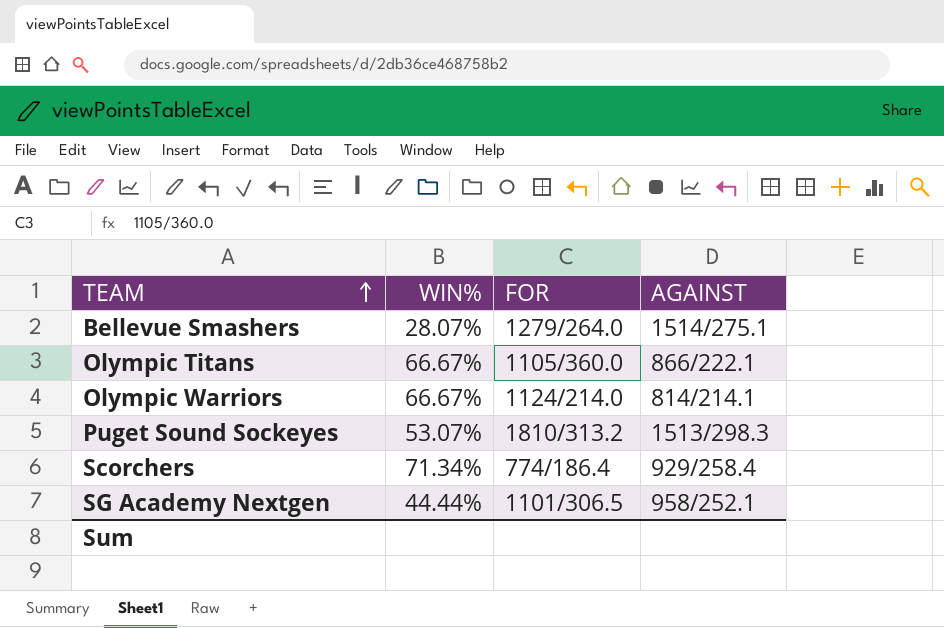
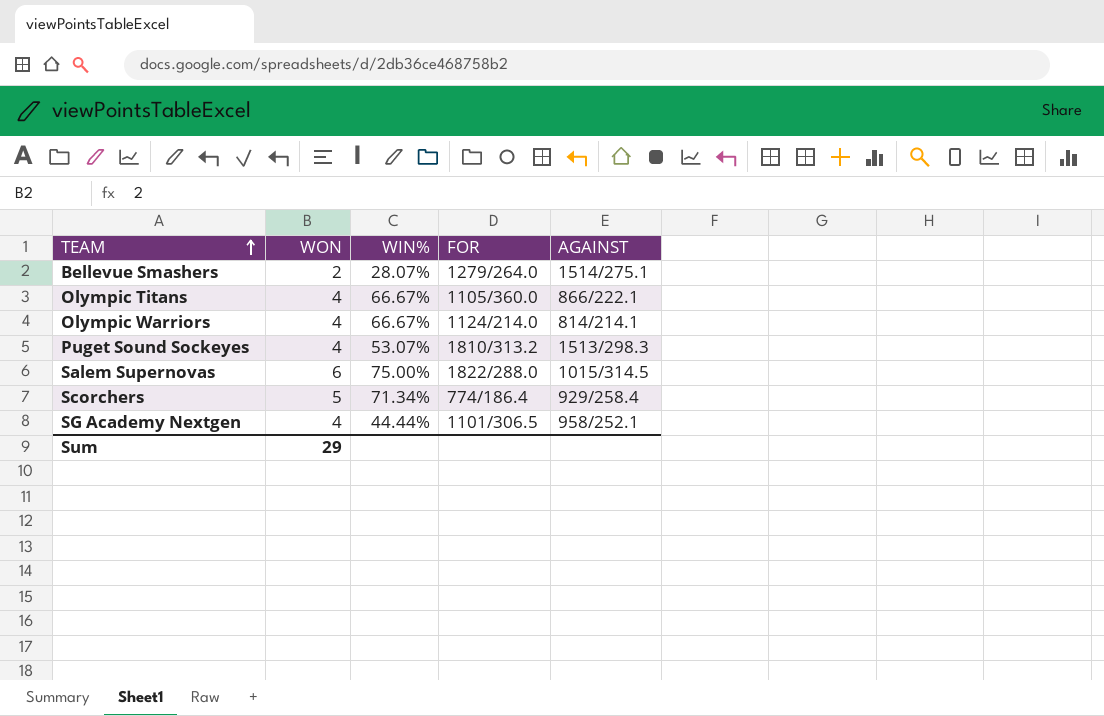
column WON | position: none -> 2
row Salem Supernovas: none -> 6 | 75.00% | 1822/288.0 | 1015/314.5

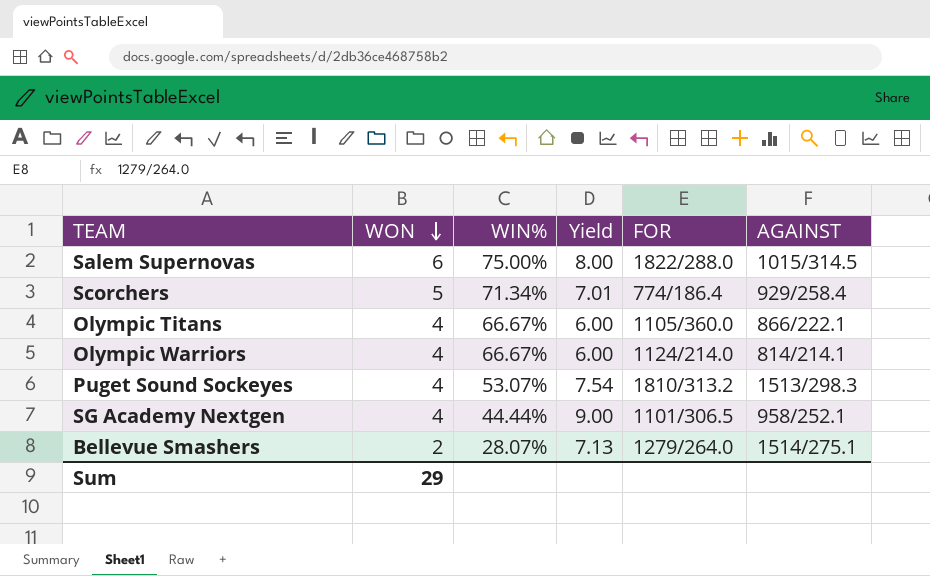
row order: TEAM ascending -> WON descending
column Yield | formula: none -> [WON] / [WIN%]

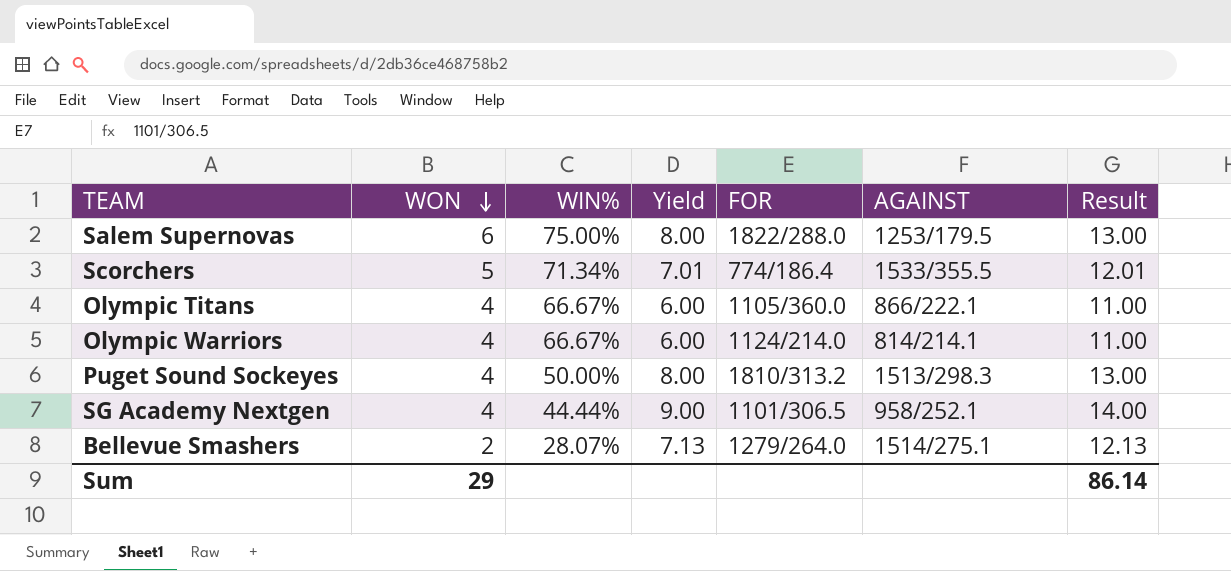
column Result | formula: none -> [Yield] + 5
Salem Supernovas | AGAINST: 1015/314.5 -> 1253/179.5
Scorchers | AGAINST: 929/258.4 -> 1533/355.5
Puget Sound Sockeyes | WIN%: 53.07% -> 50.00%
Puget Sound Sockeyes | Yield: 7.54 -> 8.00

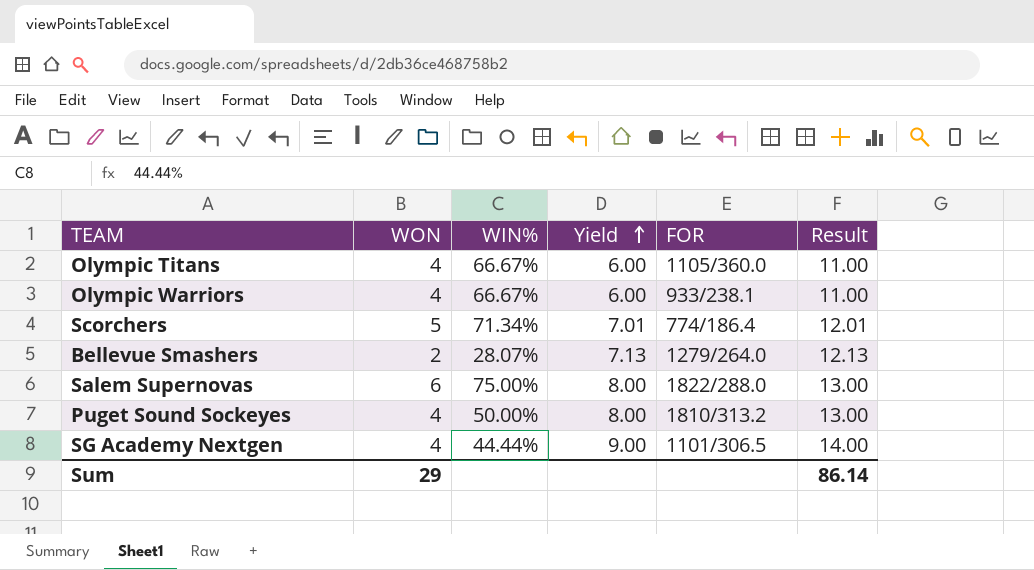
row order: WON descending -> Yield ascending
column AGAINST | position: 6 -> none
Olympic Warriors | FOR: 1124/214.0 -> 933/238.1

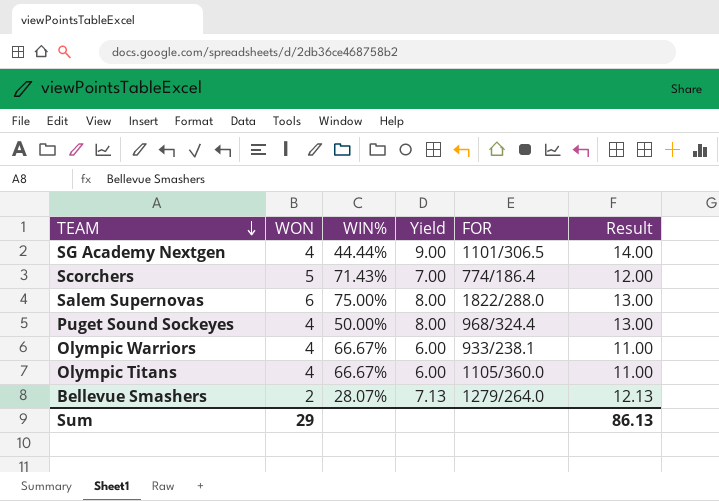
row order: Yield ascending -> TEAM descending
Scorchers | WIN%: 71.34% -> 71.43%
Scorchers | Yield: 7.01 -> 7.00
Scorchers | Result: 12.01 -> 12.00
Puget Sound Sockeyes | FOR: 1810/313.2 -> 968/324.4
Sum | Result: 86.14 -> 86.13

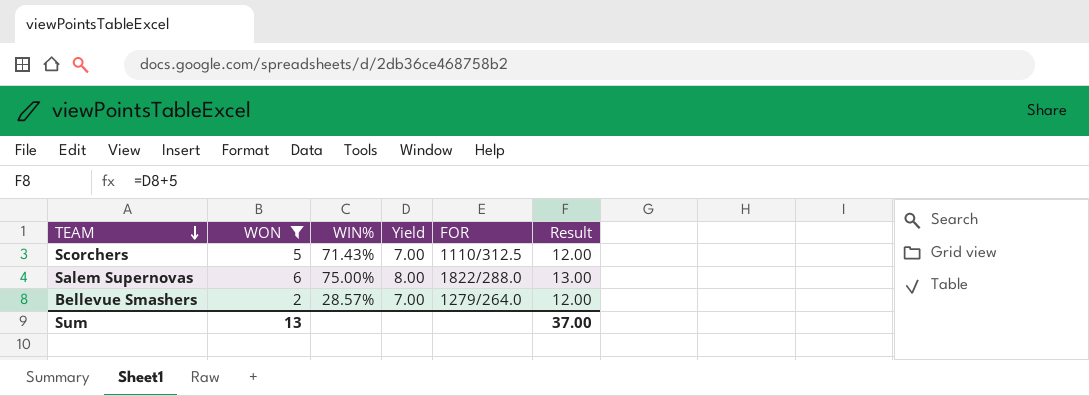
filter: none -> WON != 4
Scorchers | FOR: 774/186.4 -> 1110/312.5
Bellevue Smashers | WIN%: 28.07% -> 28.57%
Bellevue Smashers | Yield: 7.13 -> 7.00
Bellevue Smashers | Result: 12.13 -> 12.00
Sum | WON: 29 -> 13
Sum | Result: 86.13 -> 37.00

